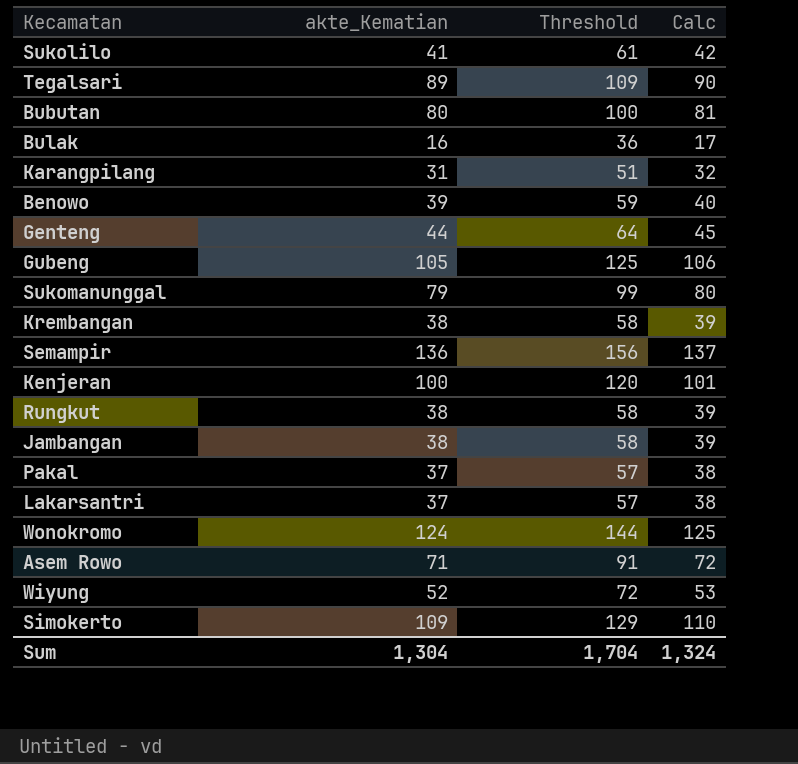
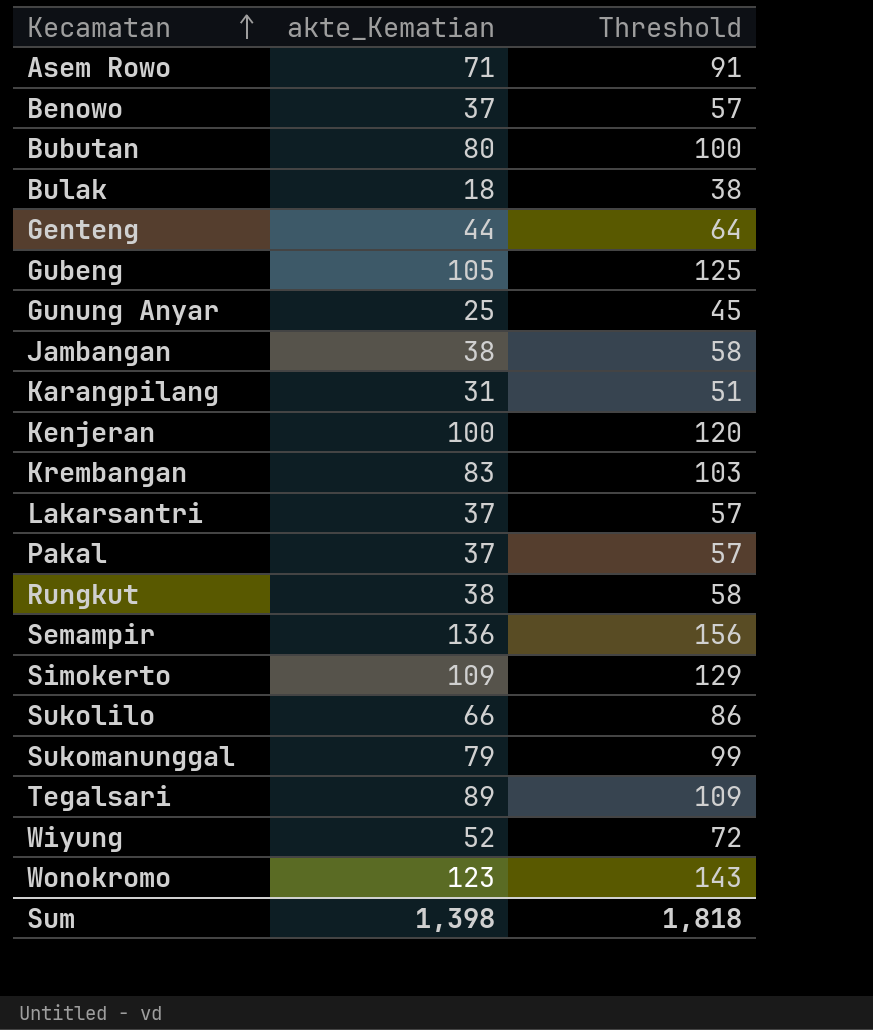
row order: none -> Kecamatan ascending
column Calc | formula: [akte_Kematian] + 1 -> none
Benowo | akte_Kematian: 39 -> 37
Benowo | Threshold: 59 -> 57
Bulak | akte_Kematian: 16 -> 18
Bulak | Threshold: 36 -> 38
row Gunung Anyar: none -> 25 | 45
Krembangan | akte_Kematian: 38 -> 83
Krembangan | Threshold: 58 -> 103
Sukolilo | akte_Kematian: 41 -> 66
Sukolilo | Threshold: 61 -> 86
Wonokromo | akte_Kematian: 124 -> 123
Wonokromo | Threshold: 144 -> 143
Sum | akte_Kematian: 1,304 -> 1,398
Sum | Threshold: 1,704 -> 1,818

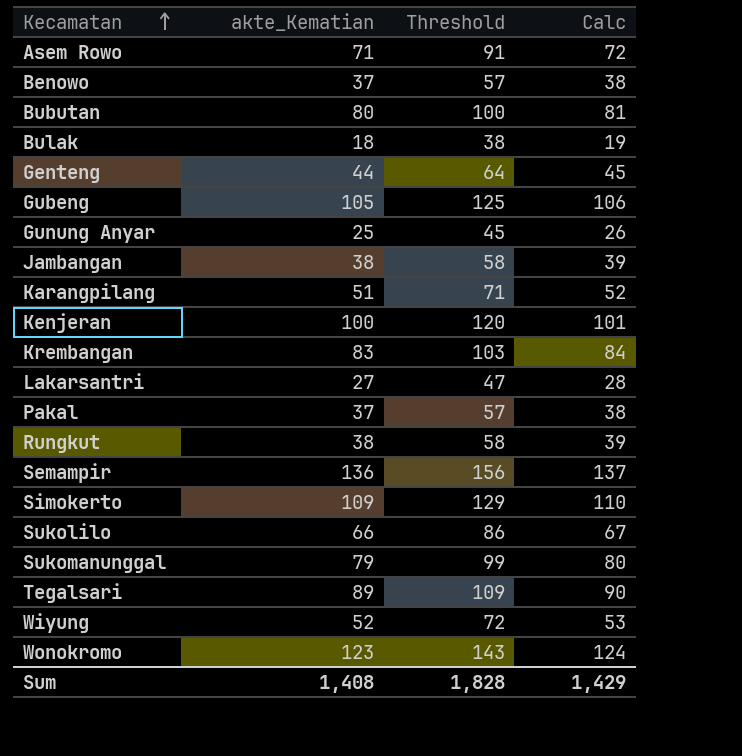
column Calc | formula: none -> [akte_Kematian] + 1
Karangpilang | akte_Kematian: 31 -> 51
Karangpilang | Threshold: 51 -> 71
Lakarsantri | akte_Kematian: 37 -> 27
Lakarsantri | Threshold: 57 -> 47
Sum | akte_Kematian: 1,398 -> 1,408
Sum | Threshold: 1,818 -> 1,828

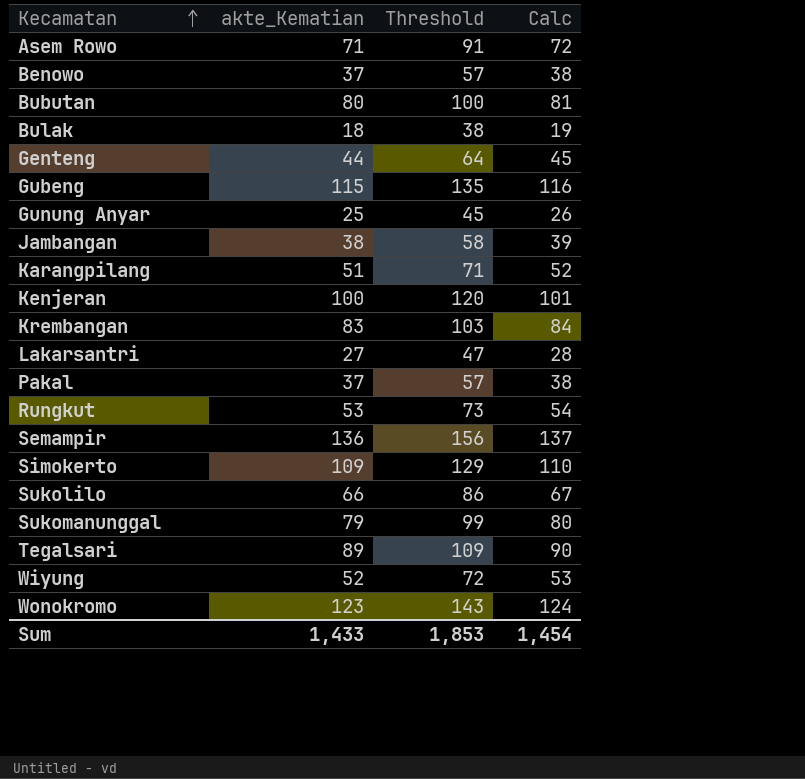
Gubeng | akte_Kematian: 105 -> 115
Gubeng | Threshold: 125 -> 135
Gubeng | Calc: 106 -> 116
Rungkut | akte_Kematian: 38 -> 53
Rungkut | Threshold: 58 -> 73
Rungkut | Calc: 39 -> 54
Sum | akte_Kematian: 1,408 -> 1,433
Sum | Threshold: 1,828 -> 1,853
Sum | Calc: 1,429 -> 1,454

